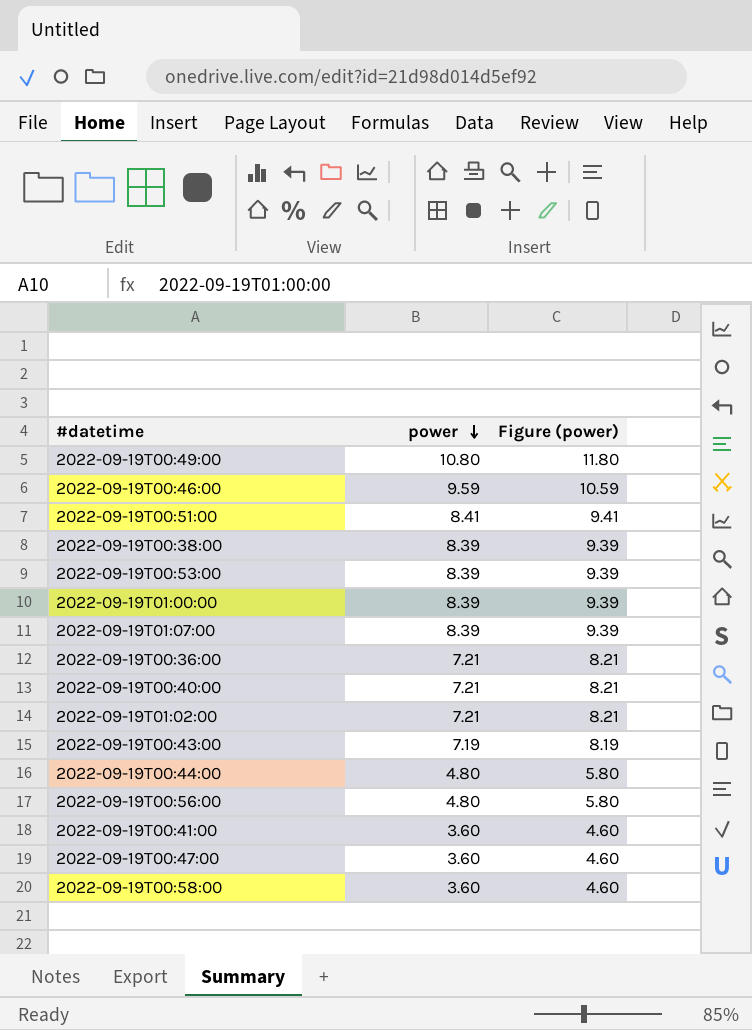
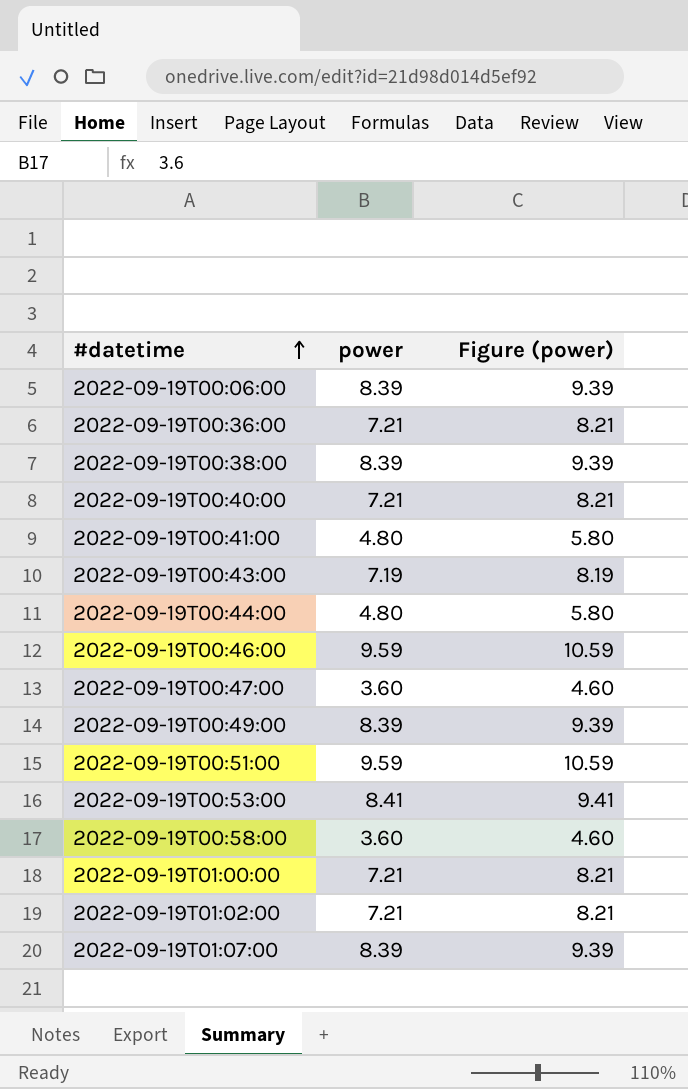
row order: power descending -> #datetime ascending
row 2022-09-19T00:56:00: 4.80 | 5.80 -> none
row 2022-09-19T00:06:00: none -> 8.39 | 9.39
2022-09-19T00:41:00 | power: 3.60 -> 4.80
2022-09-19T00:41:00 | Figure (power): 4.60 -> 5.80
2022-09-19T00:49:00 | power: 10.80 -> 8.39
2022-09-19T00:49:00 | Figure (power): 11.80 -> 9.39
2022-09-19T00:51:00 | power: 8.41 -> 9.59
2022-09-19T00:51:00 | Figure (power): 9.41 -> 10.59
2022-09-19T00:53:00 | power: 8.39 -> 8.41
2022-09-19T00:53:00 | Figure (power): 9.39 -> 9.41
2022-09-19T01:00:00 | power: 8.39 -> 7.21
2022-09-19T01:00:00 | Figure (power): 9.39 -> 8.21

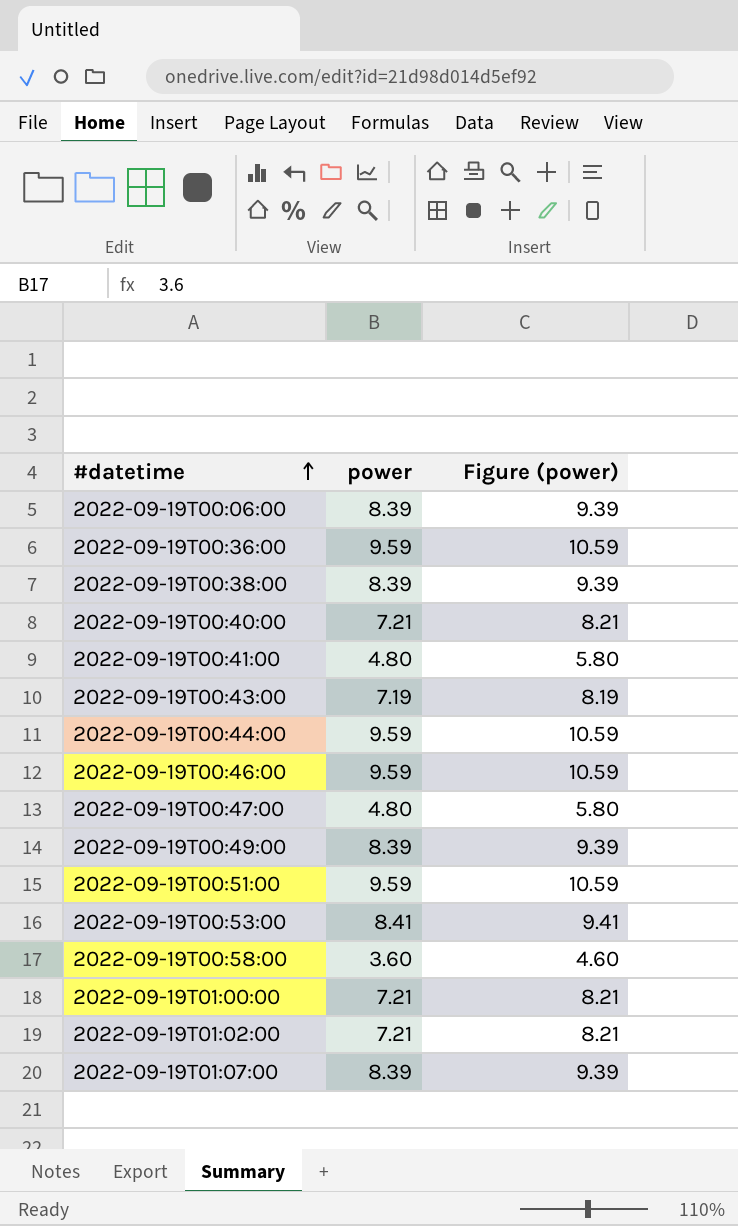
2022-09-19T00:36:00 | power: 7.21 -> 9.59
2022-09-19T00:36:00 | Figure (power): 8.21 -> 10.59
2022-09-19T00:44:00 | power: 4.80 -> 9.59
2022-09-19T00:44:00 | Figure (power): 5.80 -> 10.59
2022-09-19T00:47:00 | power: 3.60 -> 4.80
2022-09-19T00:47:00 | Figure (power): 4.60 -> 5.80

